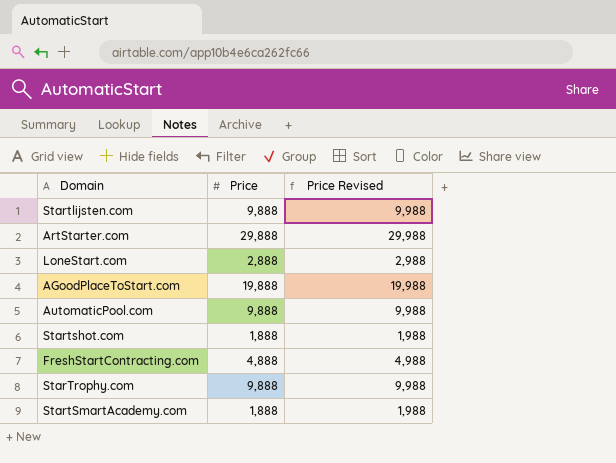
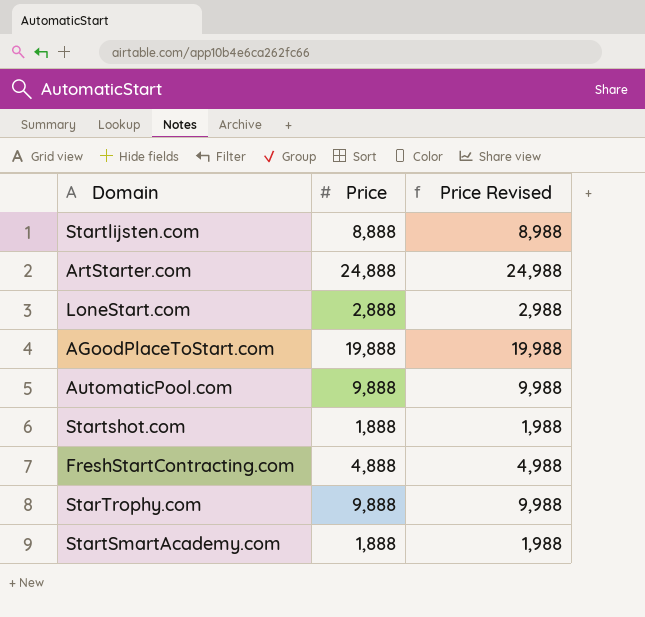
Startlijsten.com | Price: 9,888 -> 8,888
Startlijsten.com | Price Revised: 9,988 -> 8,988
ArtStarter.com | Price: 29,888 -> 24,888
ArtStarter.com | Price Revised: 29,988 -> 24,988

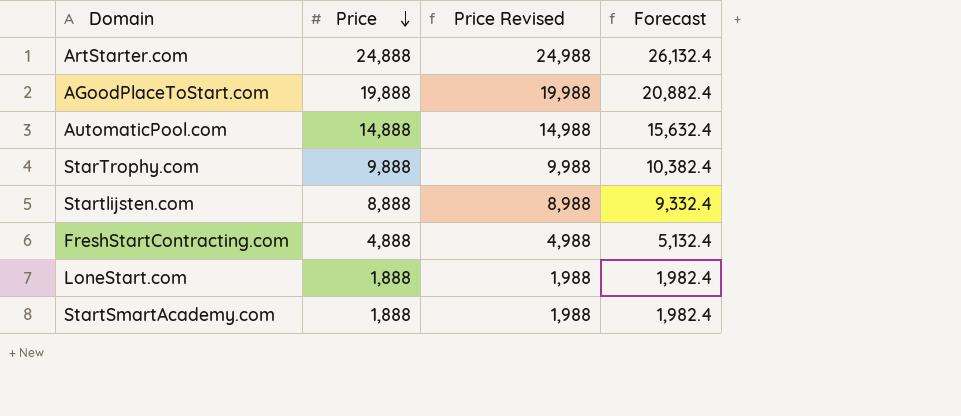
row order: none -> Price descending
column Forecast | formula: none -> [Price] * 1.05
row Startshot.com: 1,888 | 1,988 -> none
AutomaticPool.com | Price: 9,888 -> 14,888
AutomaticPool.com | Price Revised: 9,988 -> 14,988
LoneStart.com | Price: 2,888 -> 1,888
LoneStart.com | Price Revised: 2,988 -> 1,988

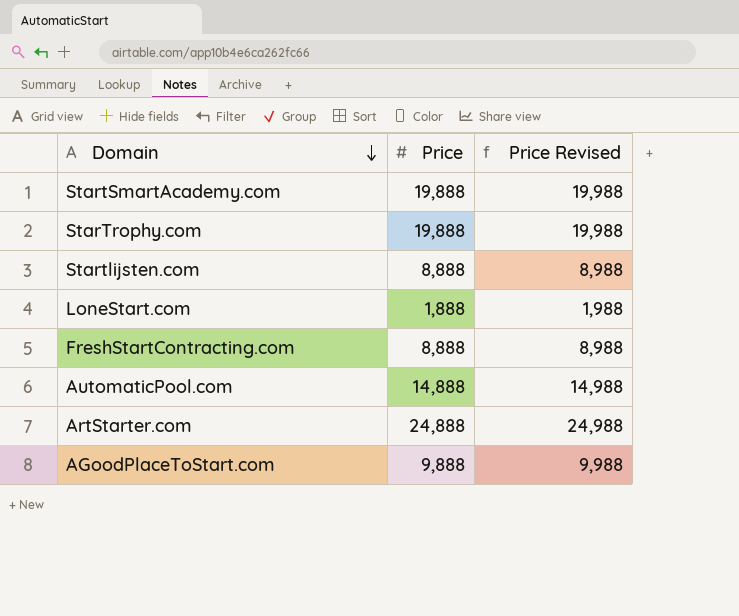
row order: Price descending -> Domain descending
column Forecast | formula: [Price] * 1.05 -> none
StartSmartAcademy.com | Price: 1,888 -> 19,888
StartSmartAcademy.com | Price Revised: 1,988 -> 19,988
StarTrophy.com | Price: 9,888 -> 19,888
StarTrophy.com | Price Revised: 9,988 -> 19,988
FreshStartContracting.com | Price: 4,888 -> 8,888
FreshStartContracting.com | Price Revised: 4,988 -> 8,988
AGoodPlaceToStart.com | Price: 19,888 -> 9,888
AGoodPlaceToStart.com | Price Revised: 19,988 -> 9,988

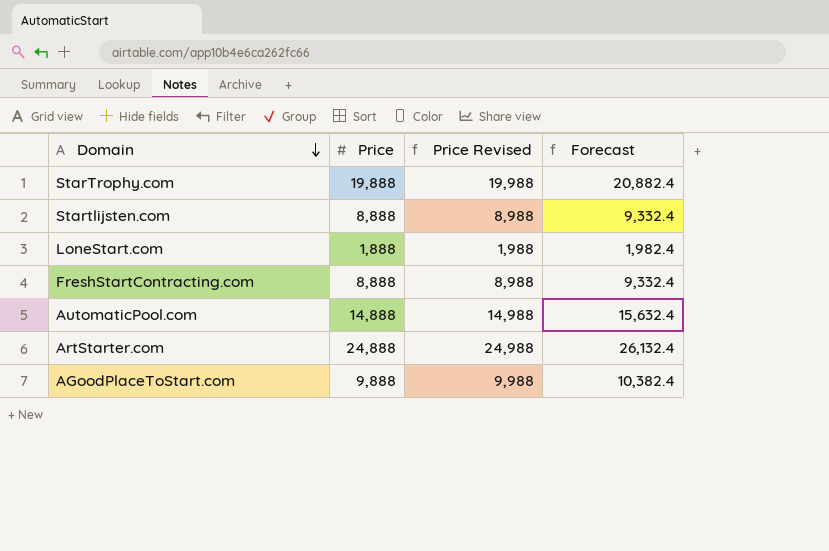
column Forecast | formula: none -> [Price] * 1.05
row StartSmartAcademy.com: 19,888 | 19,988 -> none

